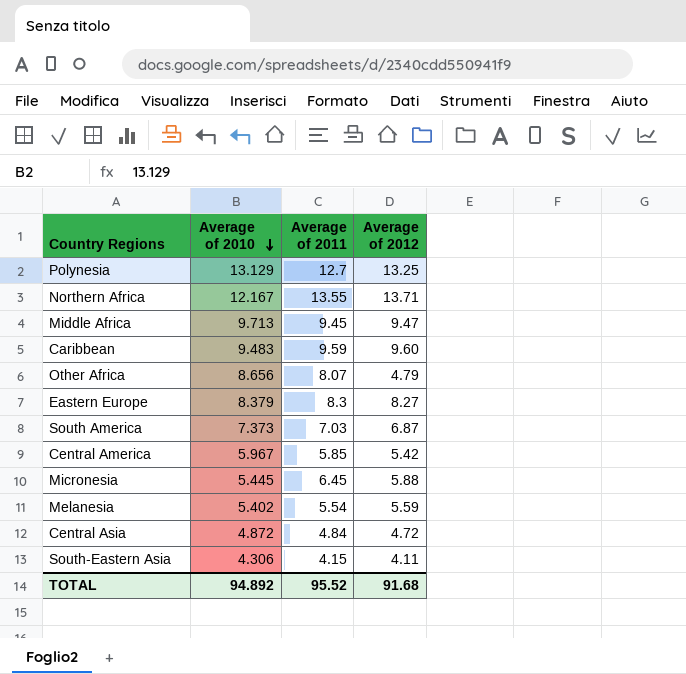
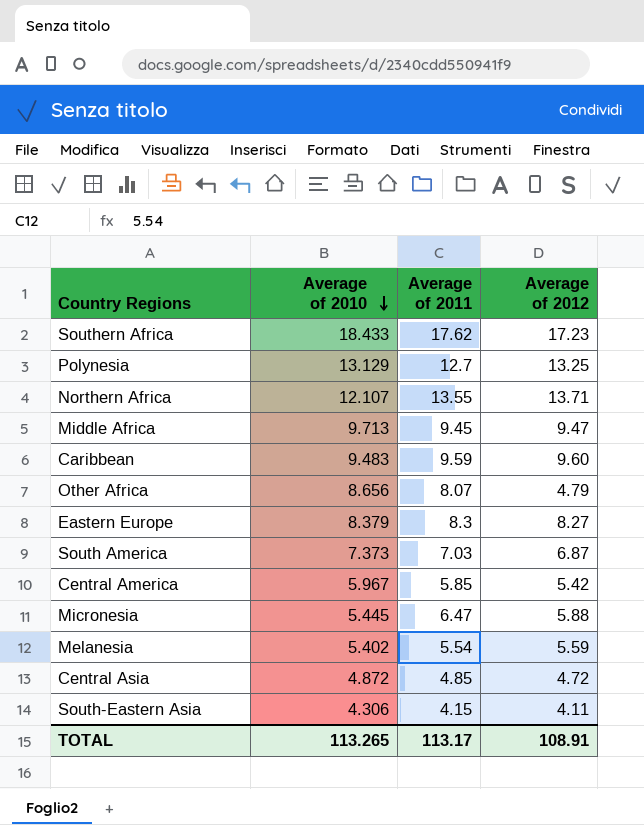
row Southern Africa: none -> 18.433 | 17.62 | 17.23
Northern Africa | Average of 2010: 12.167 -> 12.107
Micronesia | Average of 2011: 6.45 -> 6.47
Central Asia | Average of 2011: 4.84 -> 4.85
TOTAL | Average of 2010: 94.892 -> 113.265
TOTAL | Average of 2011: 95.52 -> 113.17
TOTAL | Average of 2012: 91.68 -> 108.91

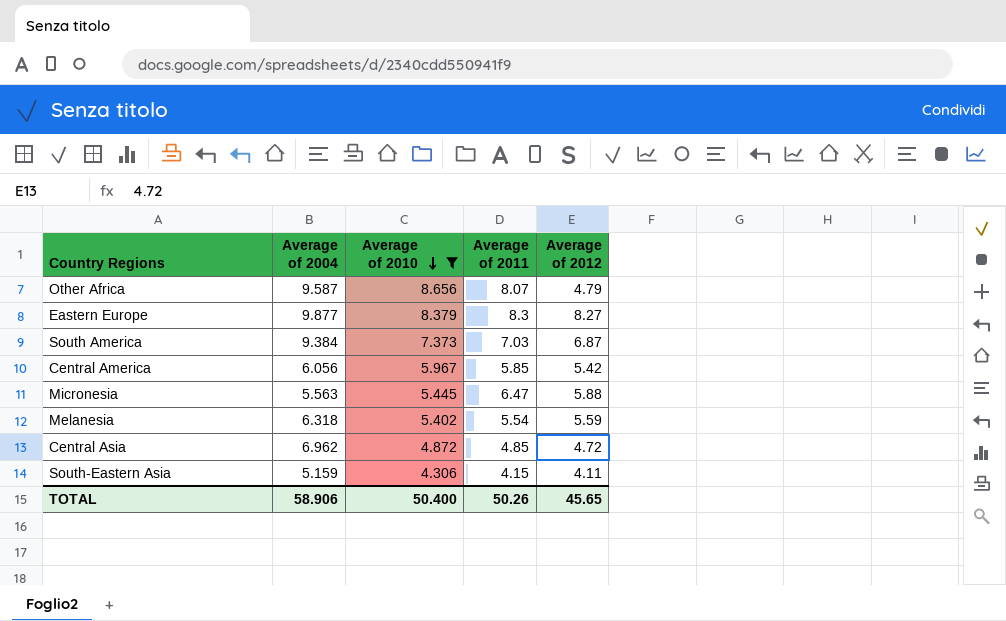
filter: none -> Average of 2010 <= 8.656
column Average of 2004 | position: none -> 2
TOTAL | Average of 2010: 113.265 -> 50.400
TOTAL | Average of 2011: 113.17 -> 50.26
TOTAL | Average of 2012: 108.91 -> 45.65

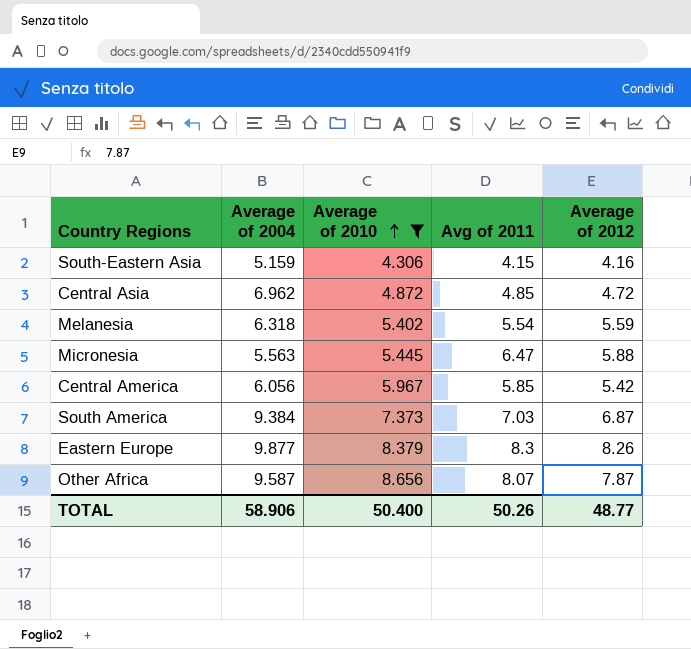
row order: Average of 2010 descending -> Average of 2010 ascending
column name: Average of 2011 -> Avg of 2011
South-Eastern Asia | Average of 2012: 4.11 -> 4.16
Eastern Europe | Average of 2012: 8.27 -> 8.26
Other Africa | Average of 2012: 4.79 -> 7.87
TOTAL | Average of 2012: 45.65 -> 48.77

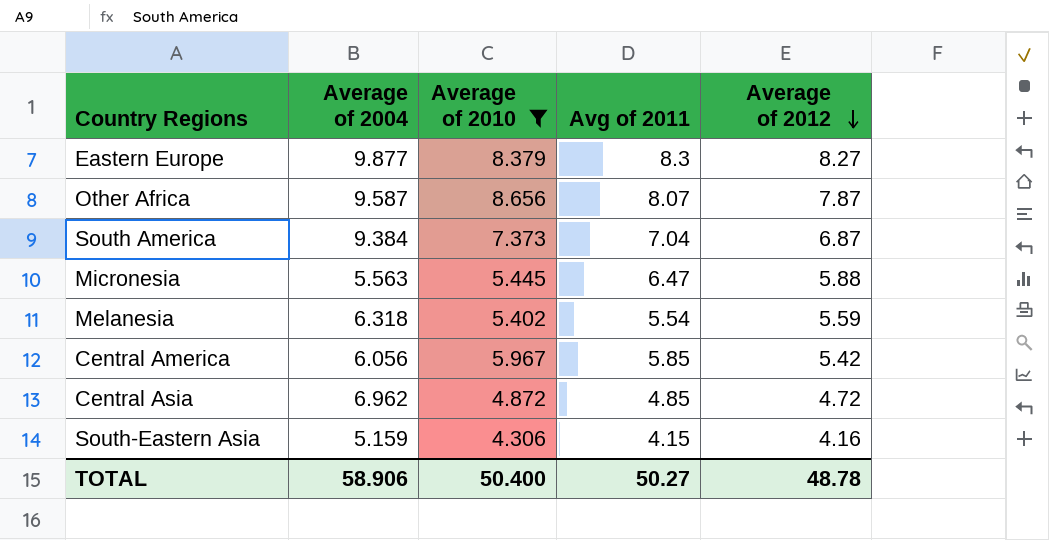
row order: Average of 2010 ascending -> Average of 2012 descending
Eastern Europe | Average of 2012: 8.26 -> 8.27
South America | Avg of 2011: 7.03 -> 7.04
TOTAL | Avg of 2011: 50.26 -> 50.27
TOTAL | Average of 2012: 48.77 -> 48.78

